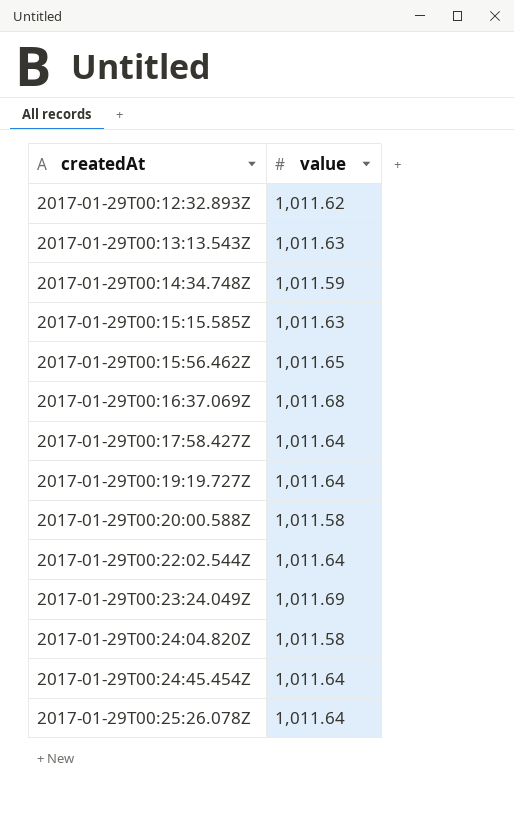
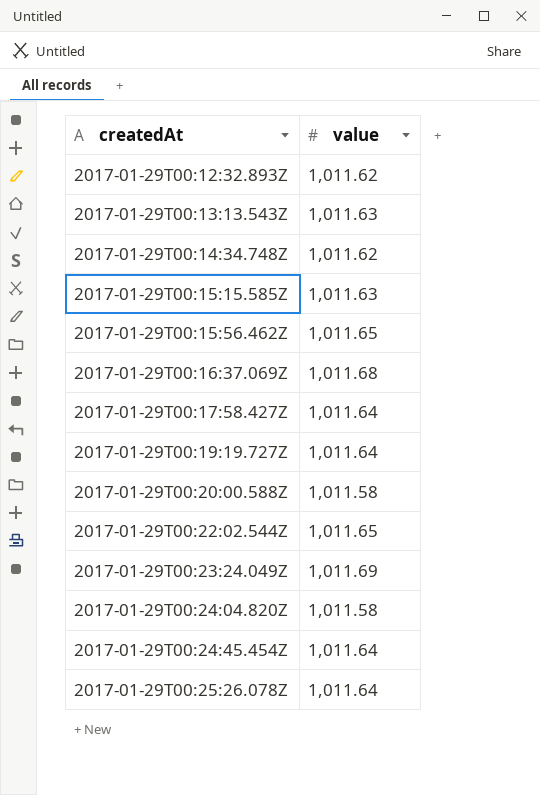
2017-01-29T00:14:34.748Z | value: 1,011.59 -> 1,011.62
2017-01-29T00:22:02.544Z | value: 1,011.64 -> 1,011.65

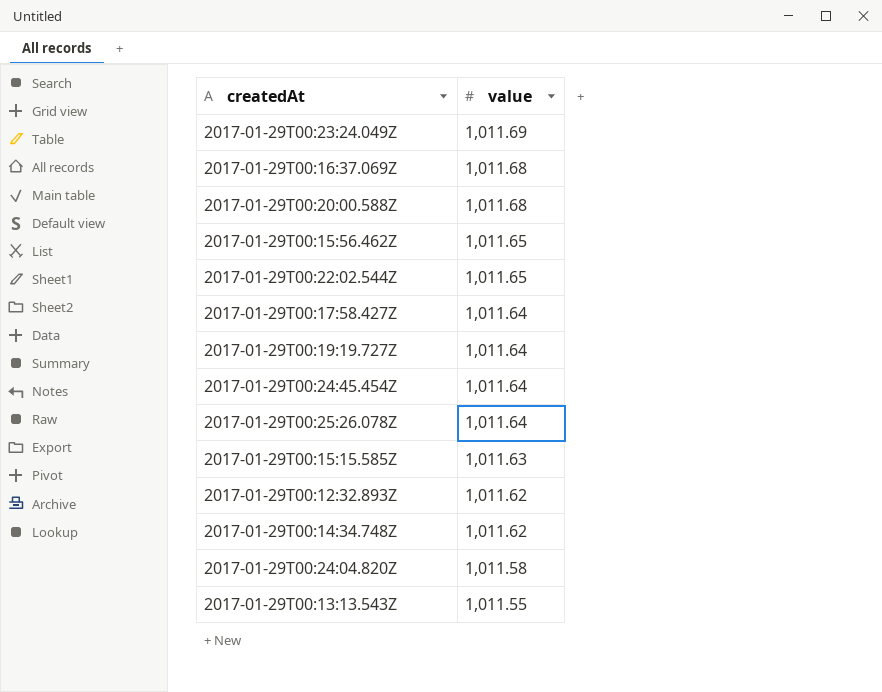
row order: createdAt ascending -> value descending
2017-01-29T00:20:00.588Z | value: 1,011.58 -> 1,011.68
2017-01-29T00:13:13.543Z | value: 1,011.63 -> 1,011.55

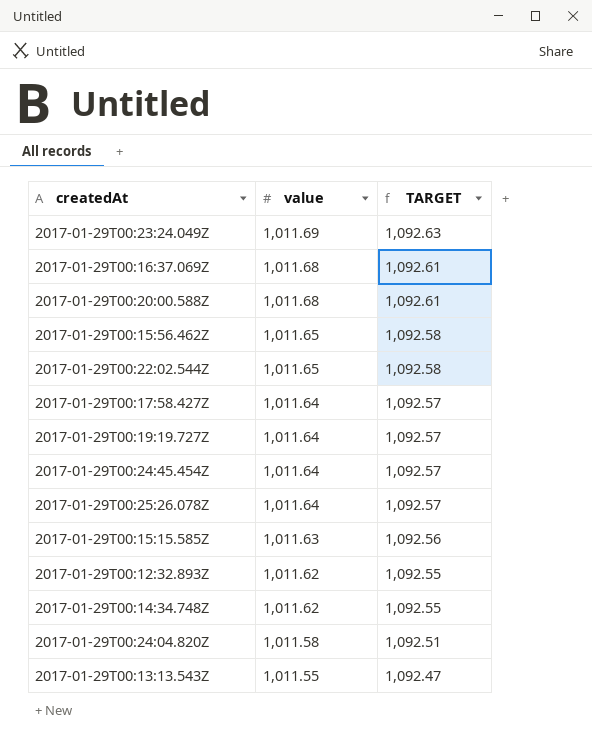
column TARGET | formula: none -> [value] * 1.08

